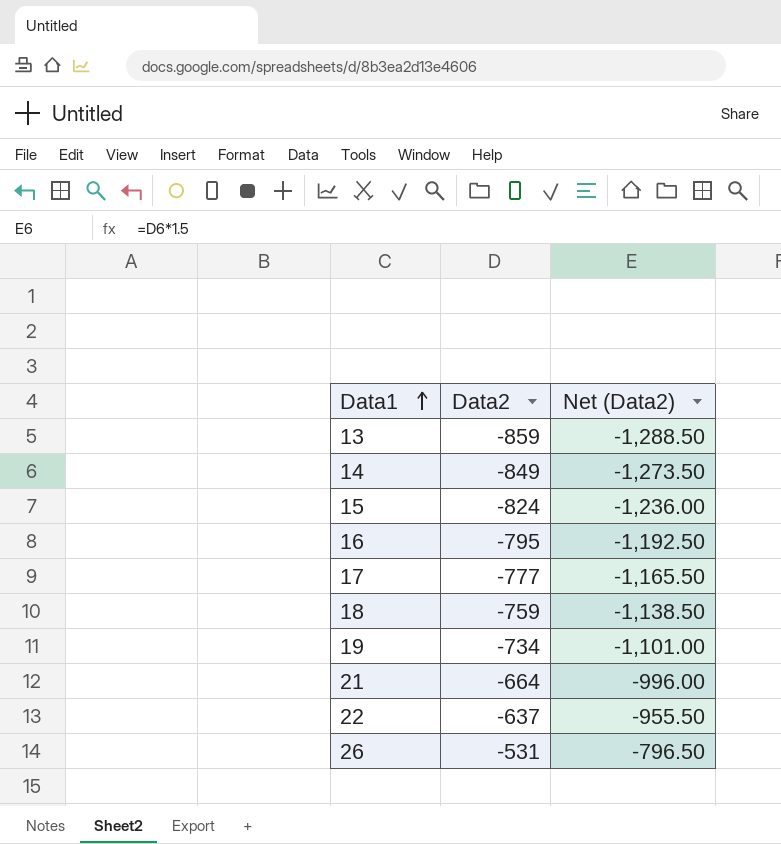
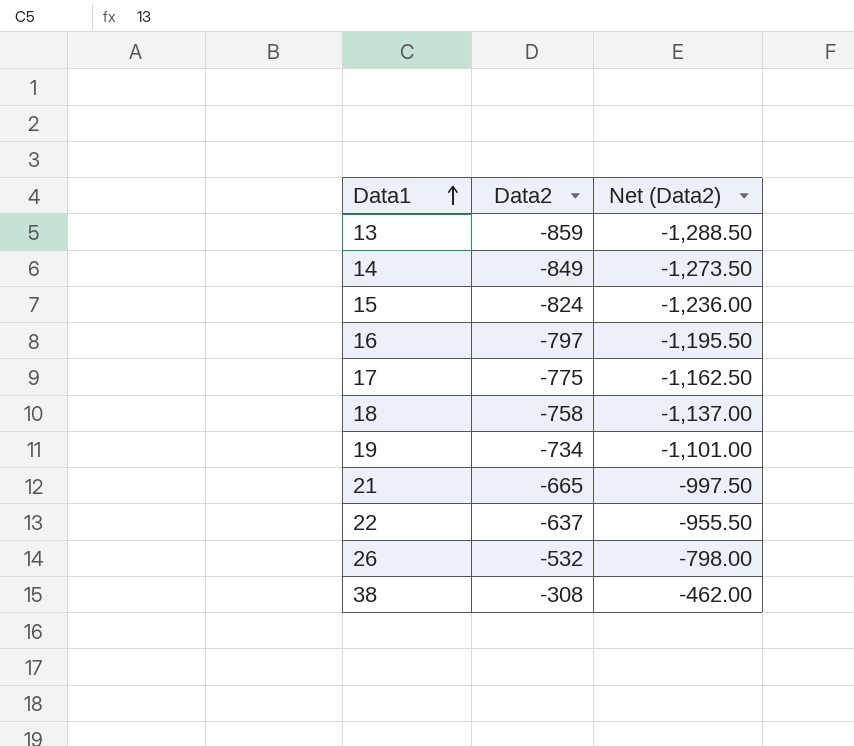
16 | Data2: -795 -> -797
16 | Net (Data2): -1,192.50 -> -1,195.50
17 | Data2: -777 -> -775
17 | Net (Data2): -1,165.50 -> -1,162.50
18 | Data2: -759 -> -758
18 | Net (Data2): -1,138.50 -> -1,137.00
21 | Data2: -664 -> -665
21 | Net (Data2): -996.00 -> -997.50
26 | Data2: -531 -> -532
26 | Net (Data2): -796.50 -> -798.00
row 38: none -> -308 | -462.00

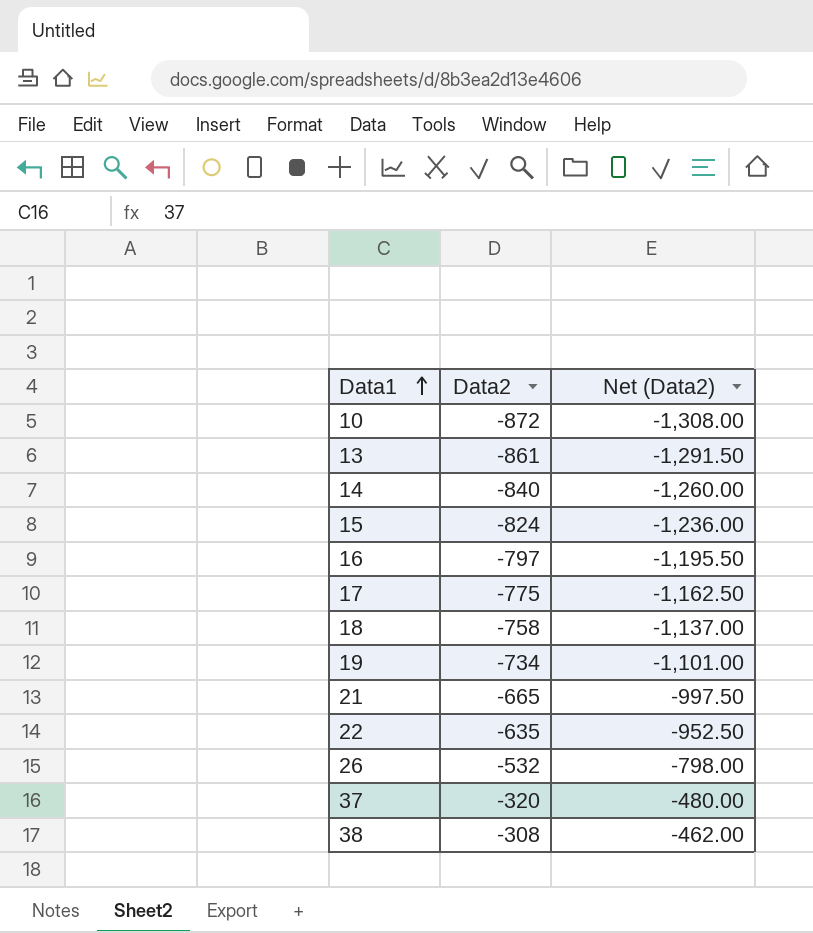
row 10: none -> -872 | -1,308.00
13 | Data2: -859 -> -861
13 | Net (Data2): -1,288.50 -> -1,291.50
14 | Data2: -849 -> -840
14 | Net (Data2): -1,273.50 -> -1,260.00
22 | Data2: -637 -> -635
22 | Net (Data2): -955.50 -> -952.50
row 37: none -> -320 | -480.00

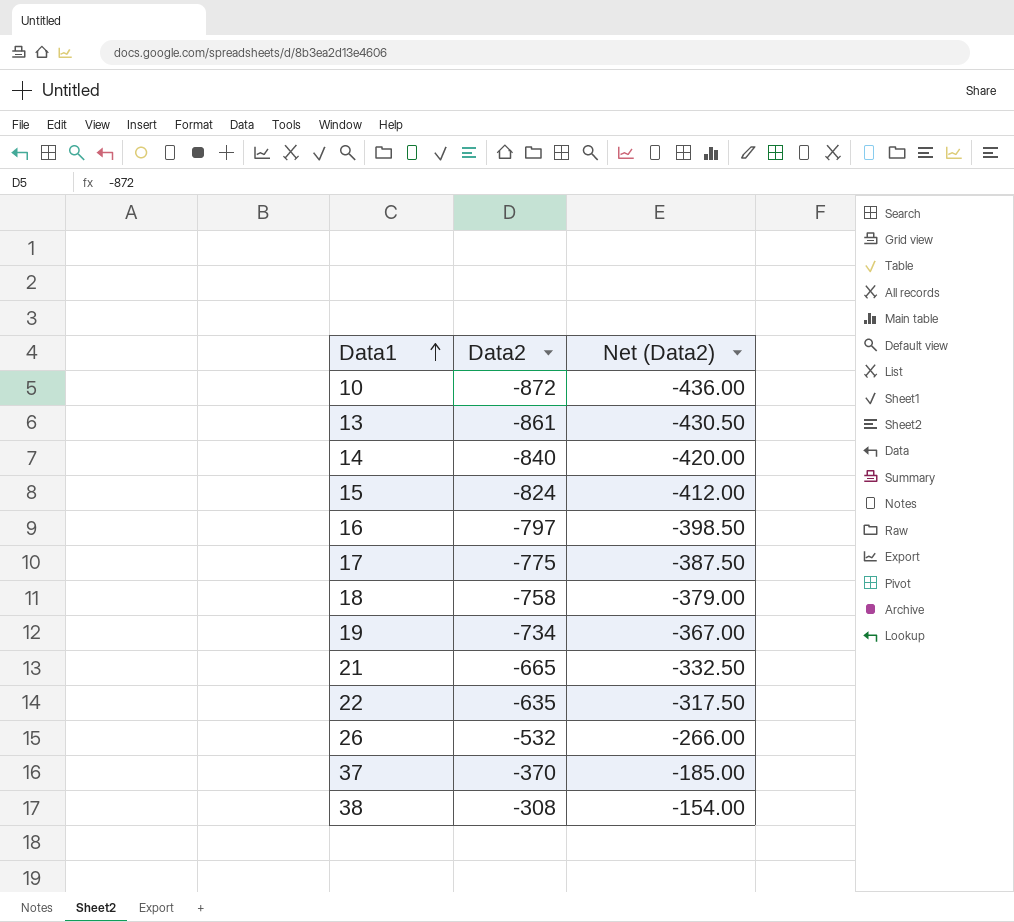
column Net (Data2) | formula: [Data2] * 1.5 -> [Data2] * 0.5
37 | Data2: -320 -> -370

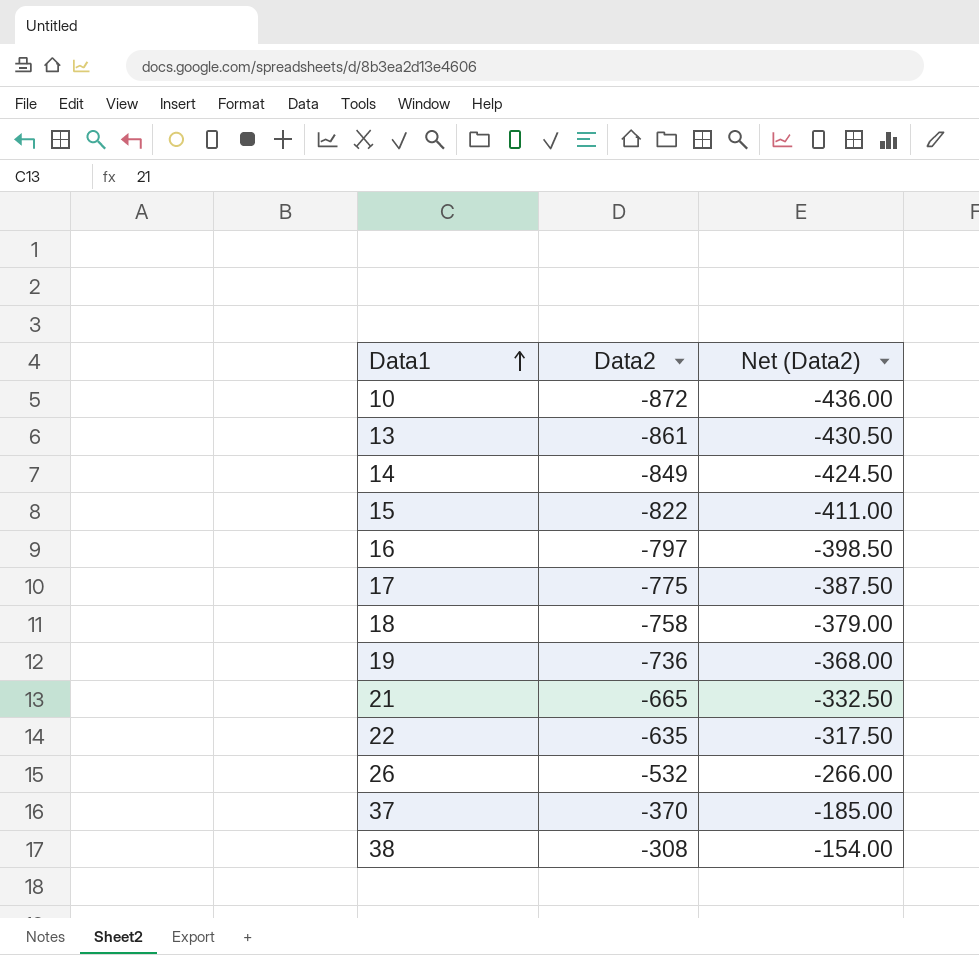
14 | Data2: -840 -> -849
14 | Net (Data2): -420.00 -> -424.50
15 | Data2: -824 -> -822
15 | Net (Data2): -412.00 -> -411.00
19 | Data2: -734 -> -736
19 | Net (Data2): -367.00 -> -368.00

